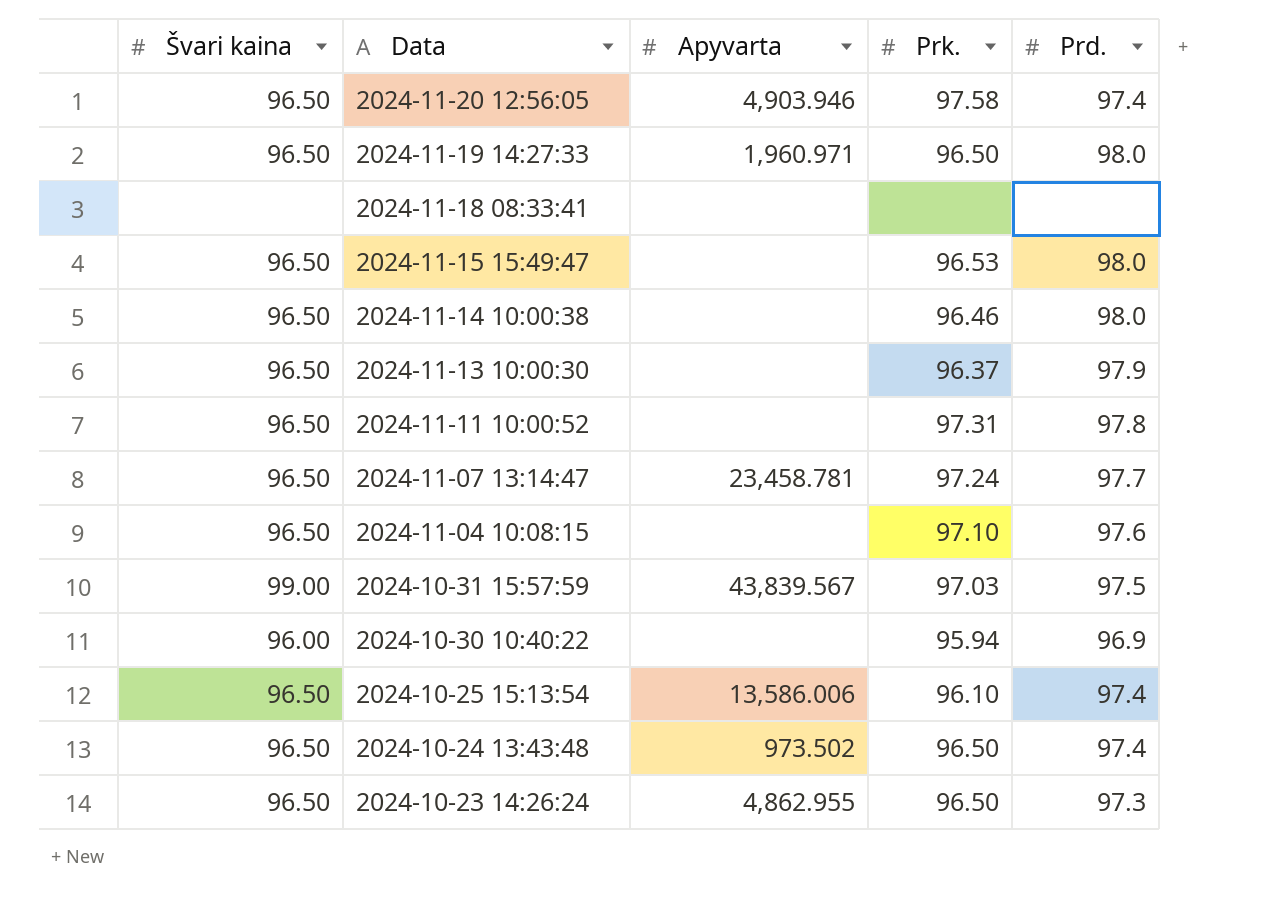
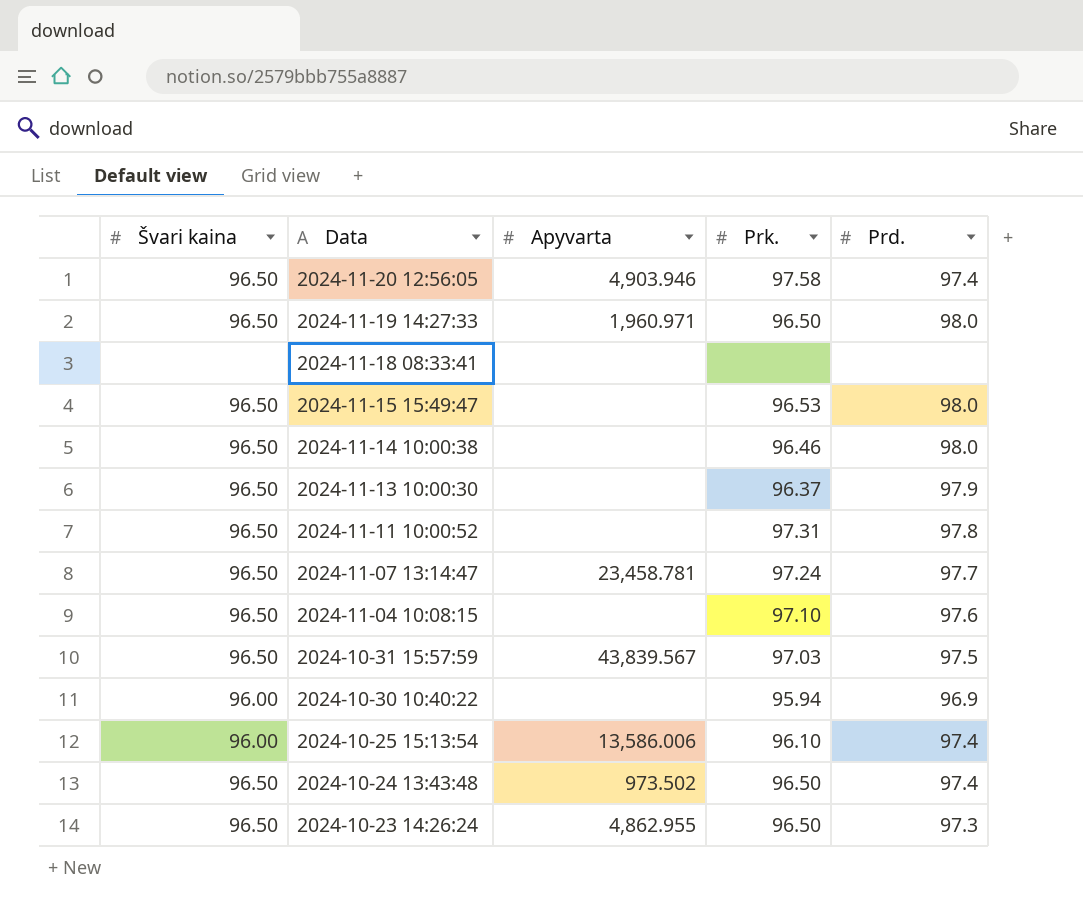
2024-10-31 15:57:59 | Švari kaina: 99.00 -> 96.50
2024-10-25 15:13:54 | Švari kaina: 96.50 -> 96.00

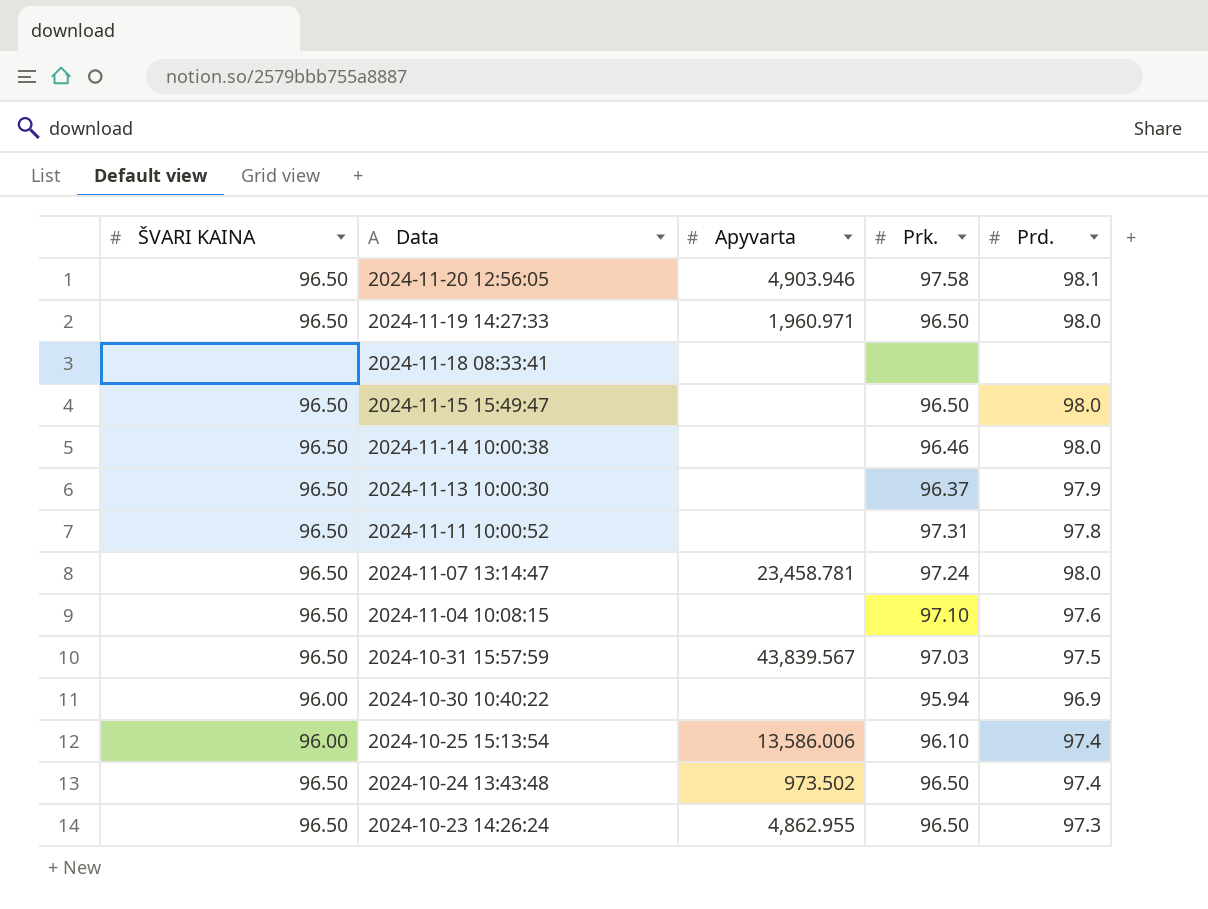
column name: Švari kaina -> ŠVARI KAINA
2024-11-20 12:56:05 | Prd.: 97.4 -> 98.1
2024-11-15 15:49:47 | Prk.: 96.53 -> 96.50
2024-11-07 13:14:47 | Prd.: 97.7 -> 98.0

